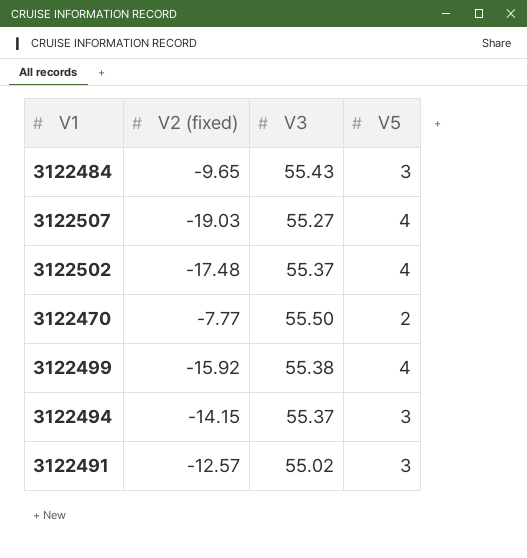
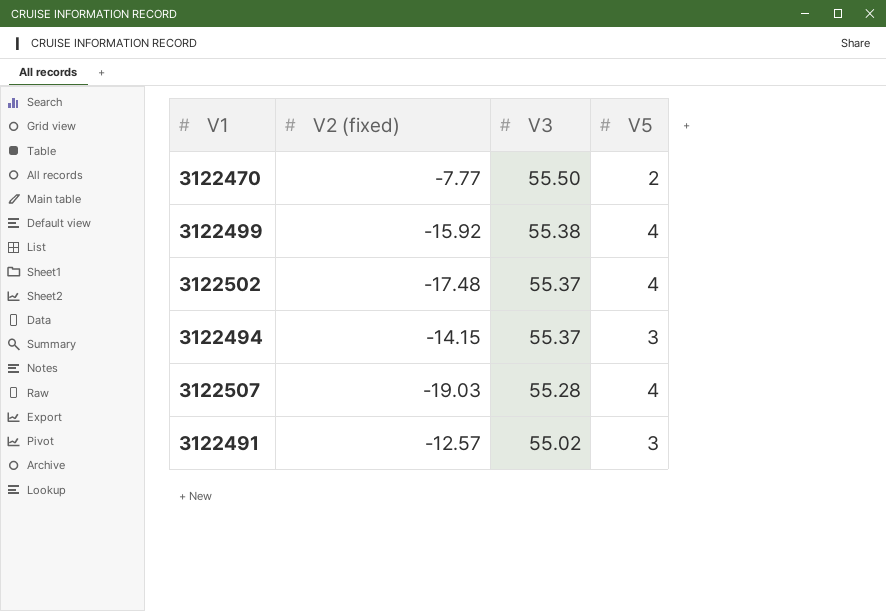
row order: none -> V3 descending
row 3122484: -9.65 | 55.43 | 3 -> none
3122507 | V3: 55.27 -> 55.28

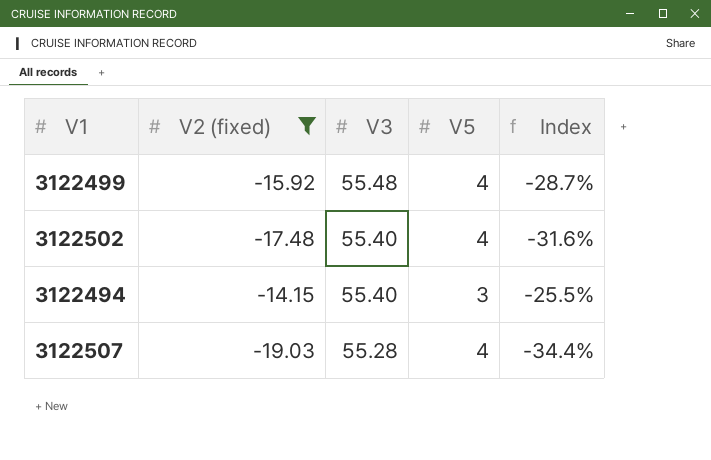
filter: none -> V2 (fixed) <= -14.15
column Index | formula: none -> [V2 (fixed)] / [V3]
3122499 | V3: 55.38 -> 55.48
3122502 | V3: 55.37 -> 55.40
3122494 | V3: 55.37 -> 55.40

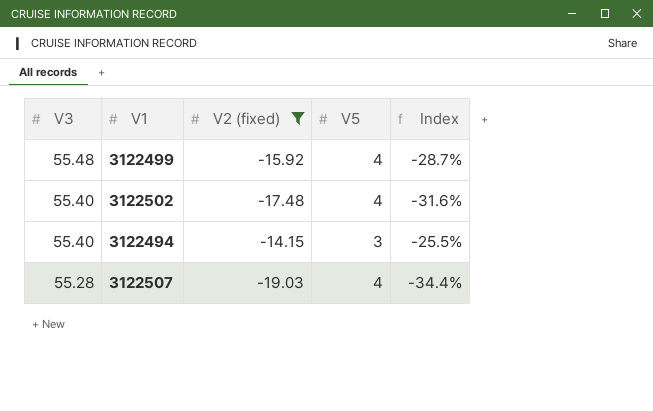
column V3 | position: 3 -> 1

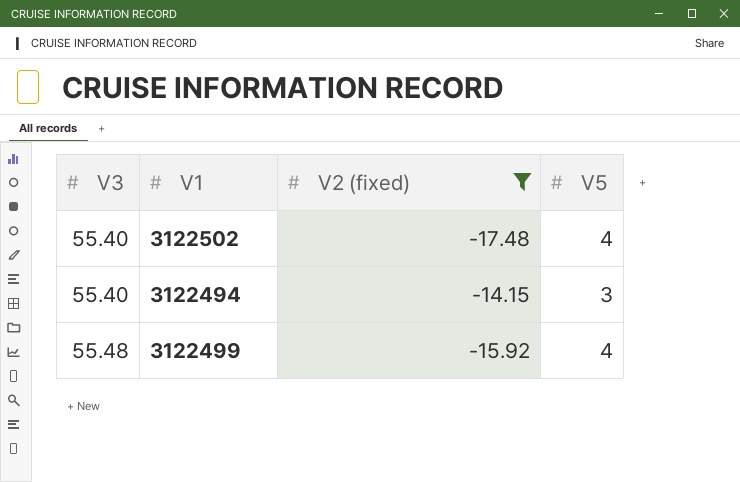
row order: V3 descending -> V3 ascending
column Index | formula: [V2 (fixed)] / [V3] -> none
row 3122507: 55.28 | -19.03 | 4 | -34.4% -> none

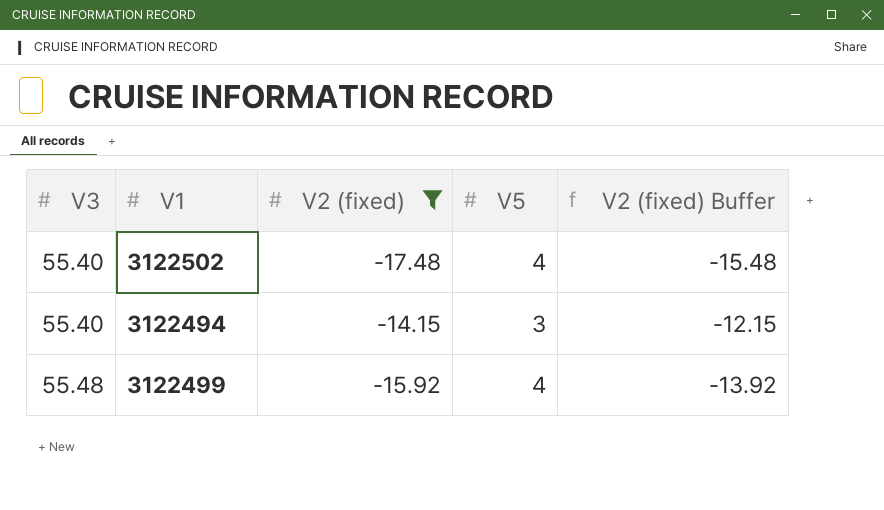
column V2 (fixed) Buffer | formula: none -> [V2 (fixed)] + 2

